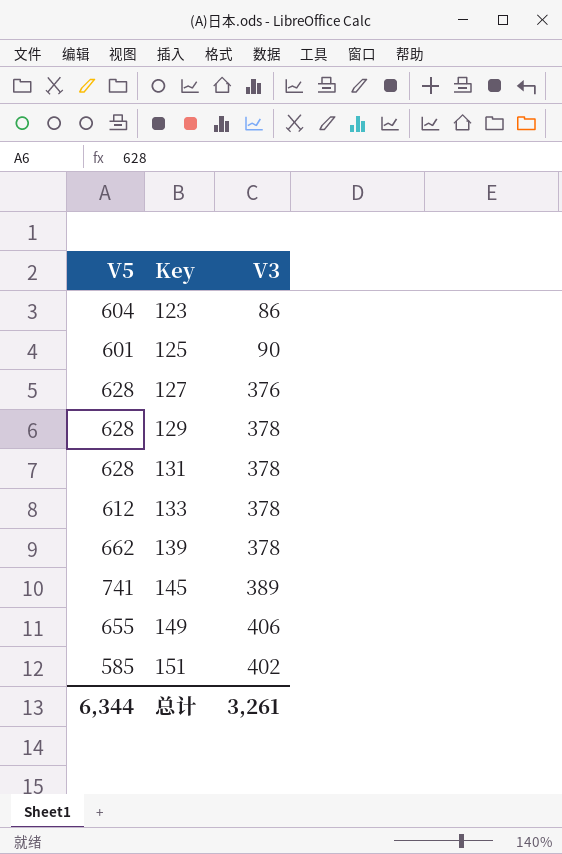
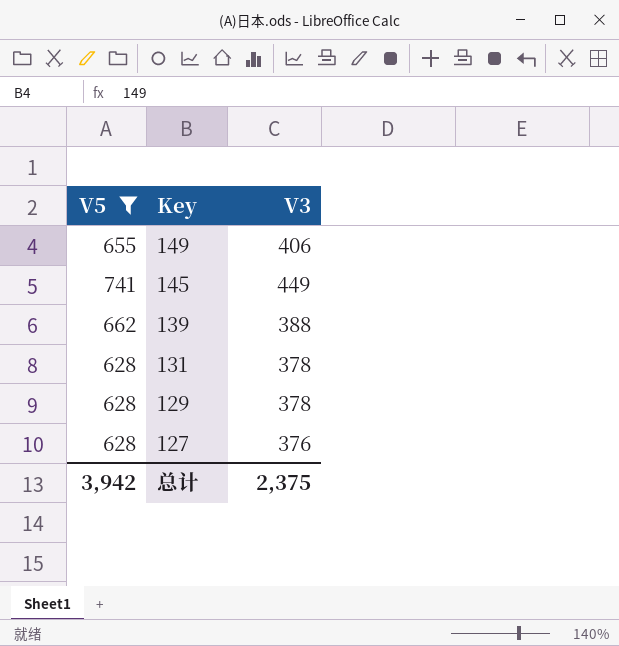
filter: none -> V5 >= 628
row order: Key ascending -> Key descending
145 | V3: 389 -> 449
139 | V3: 378 -> 388
总计 | V5: 6,344 -> 3,942
总计 | V3: 3,261 -> 2,375

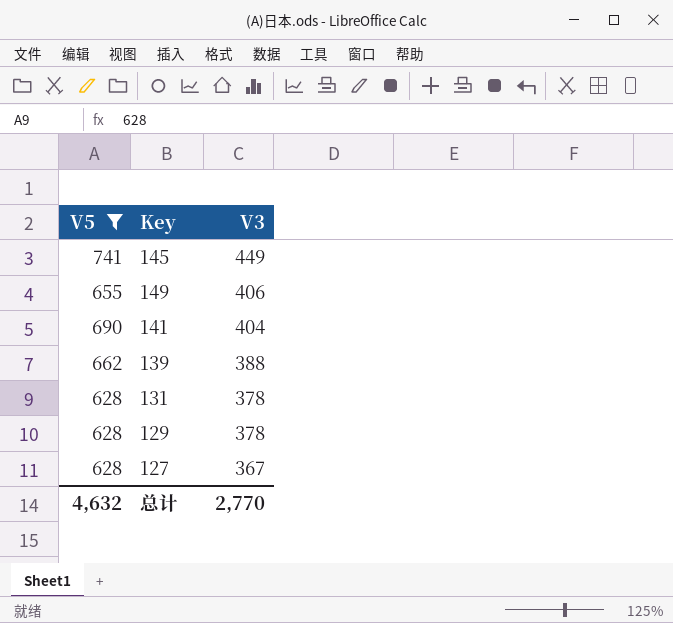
row order: Key descending -> V3 descending
row 141: none -> 690 | 404
127 | V3: 376 -> 367
总计 | V5: 3,942 -> 4,632
总计 | V3: 2,375 -> 2,770

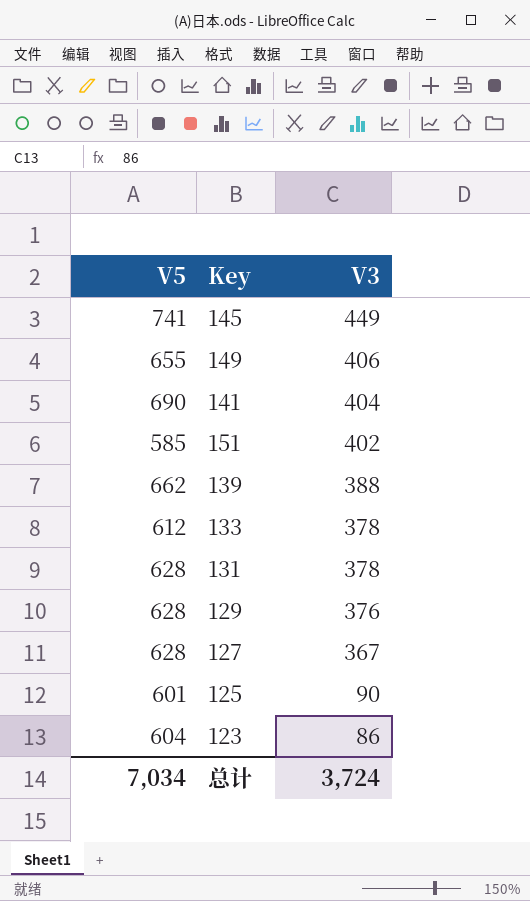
filter: V5 >= 628 -> none
129 | V3: 378 -> 376
总计 | V5: 4,632 -> 7,034
总计 | V3: 2,770 -> 3,724

